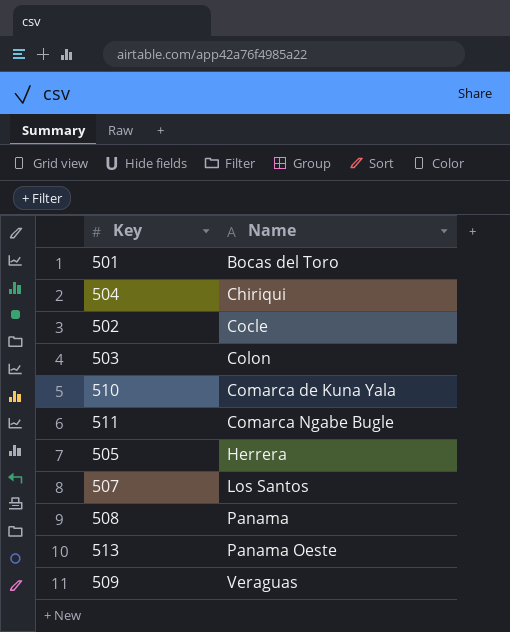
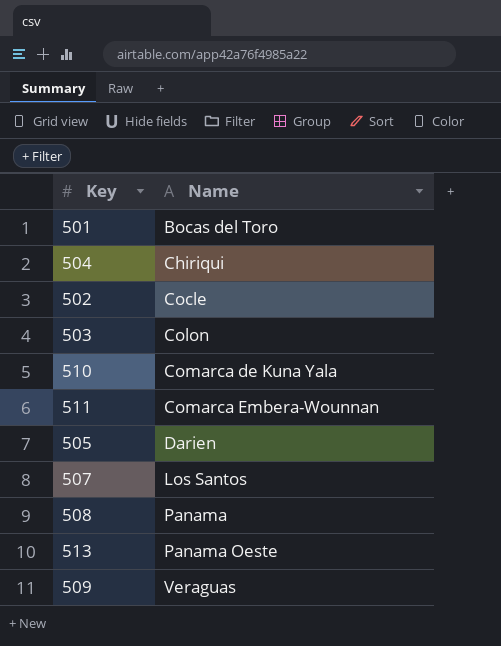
511 | Name: Comarca Ngabe Bugle -> Comarca Embera-Wounnan
505 | Name: Herrera -> Darien

